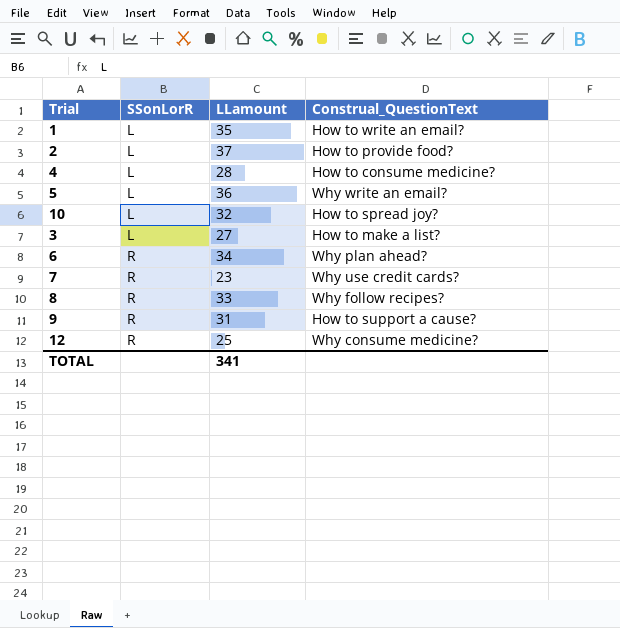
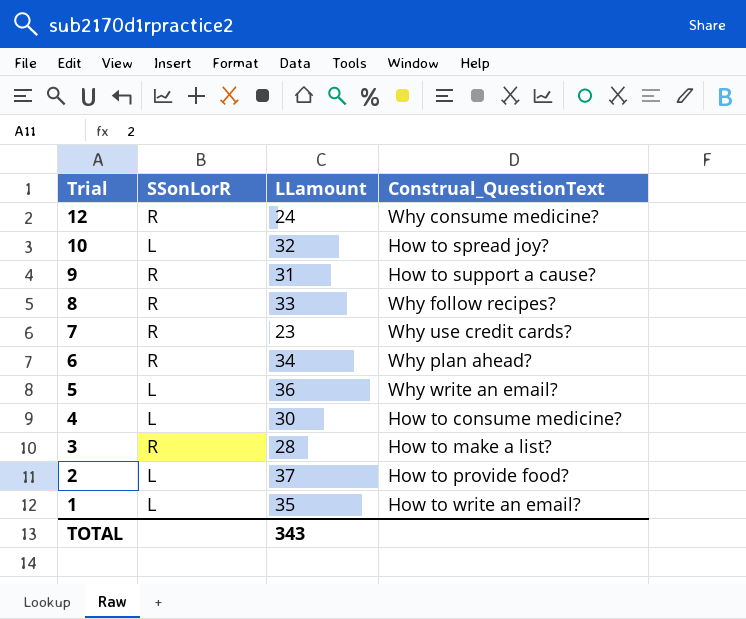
row order: SSonLorR ascending -> Trial descending
12 | LLamount: 25 -> 24
4 | LLamount: 28 -> 30
3 | SSonLorR: L -> R
3 | LLamount: 27 -> 28
TOTAL | LLamount: 341 -> 343

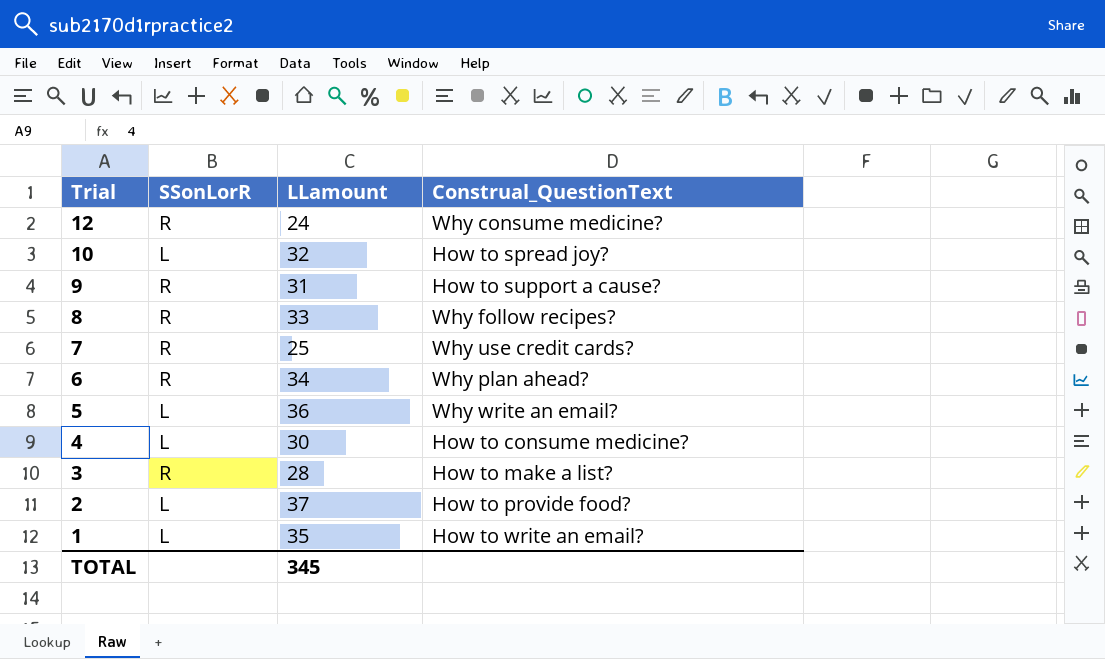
7 | LLamount: 23 -> 25
TOTAL | LLamount: 343 -> 345

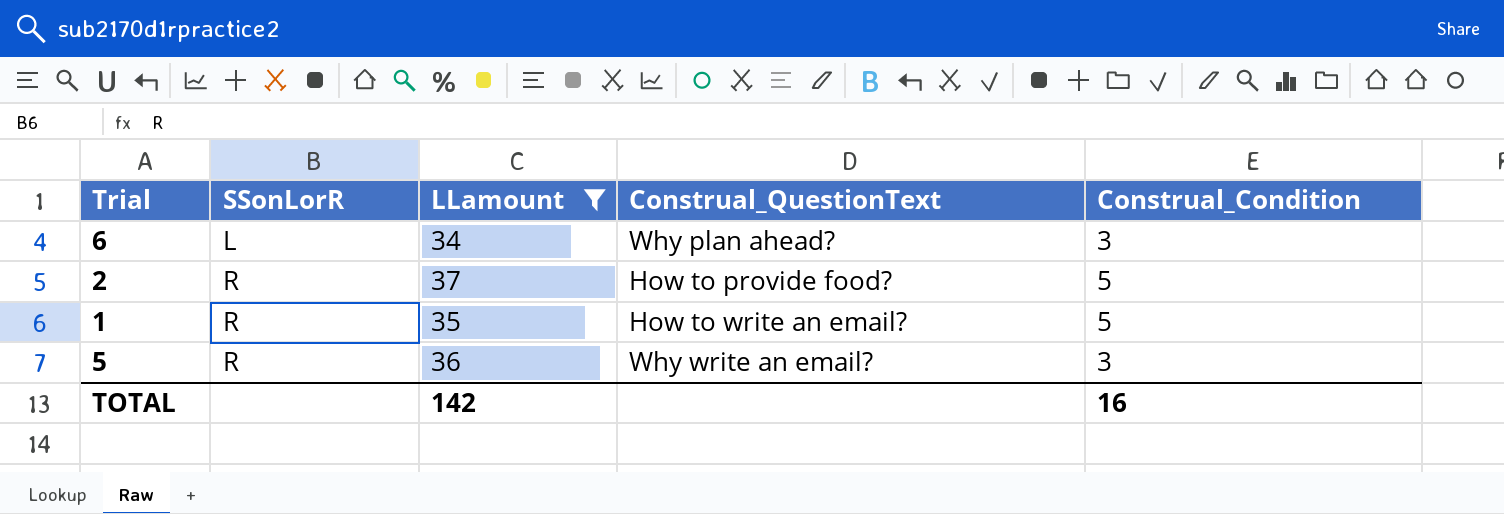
filter: none -> LLamount >= 34
row order: Trial descending -> SSonLorR ascending
column Construal_Condition | position: none -> 5
6 | SSonLorR: R -> L
2 | SSonLorR: L -> R
1 | SSonLorR: L -> R
5 | SSonLorR: L -> R
TOTAL | LLamount: 345 -> 142

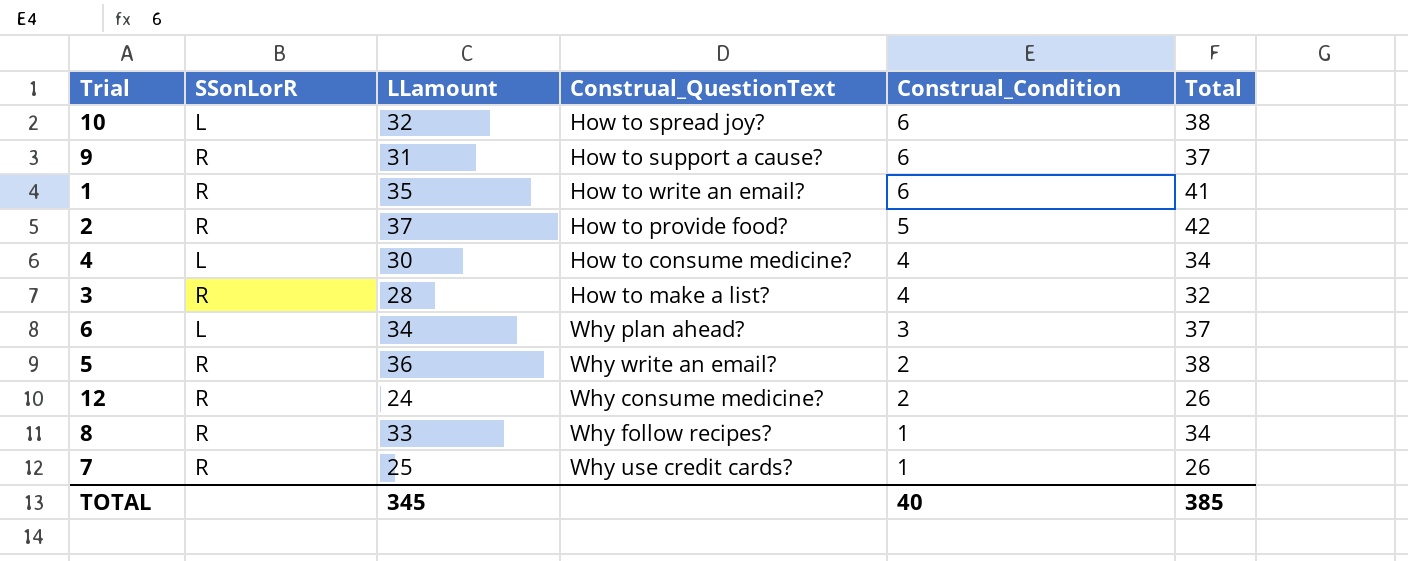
filter: LLamount >= 34 -> none
row order: SSonLorR ascending -> Construal_Condition descending
column Total | formula: none -> [LLamount] + [Construal_Condition]
1 | Construal_Condition: 5 -> 6
5 | Construal_Condition: 3 -> 2
TOTAL | LLamount: 142 -> 345
TOTAL | Construal_Condition: 16 -> 40

